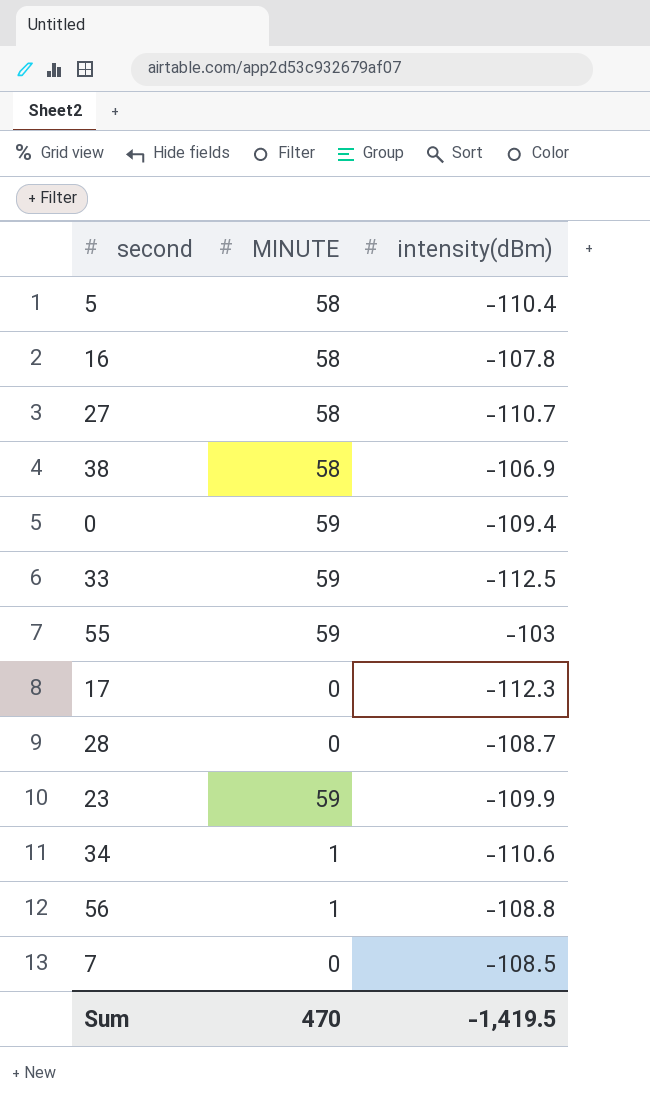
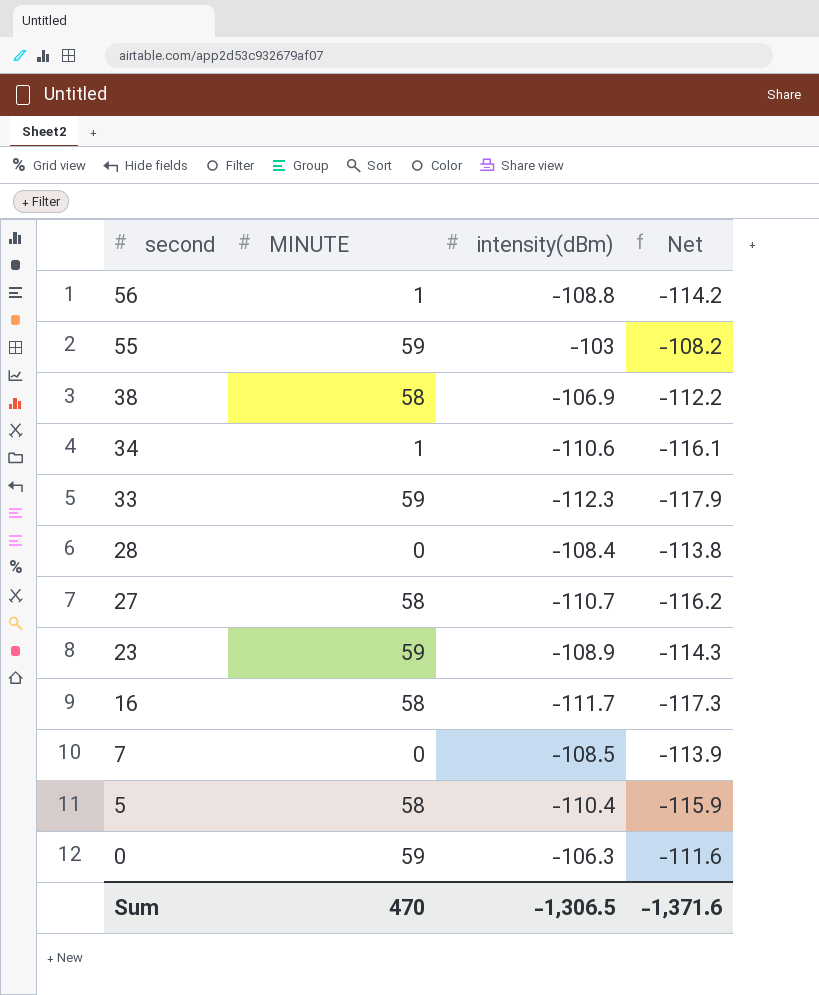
row order: none -> second descending
column Net | formula: none -> [intensity(dBm)] * 1.05
row 17: 0 | -112.3 -> none
33 | intensity(dBm): -112.5 -> -112.3
28 | intensity(dBm): -108.7 -> -108.4
23 | intensity(dBm): -109.9 -> -108.9
16 | intensity(dBm): -107.8 -> -111.7
0 | intensity(dBm): -109.4 -> -106.3
Sum | intensity(dBm): -1,419.5 -> -1,306.5

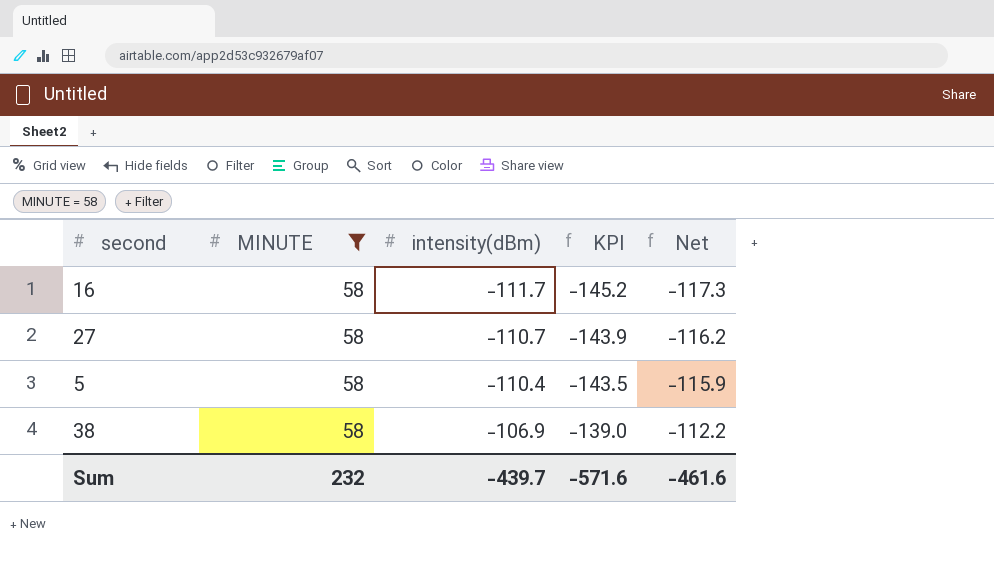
filter: none -> MINUTE = 58
row order: second descending -> intensity(dBm) ascending
column KPI | formula: none -> [intensity(dBm)] * 1.3
Sum | MINUTE: 470 -> 232
Sum | intensity(dBm): -1,306.5 -> -439.7
Sum | Net: -1,371.6 -> -461.6

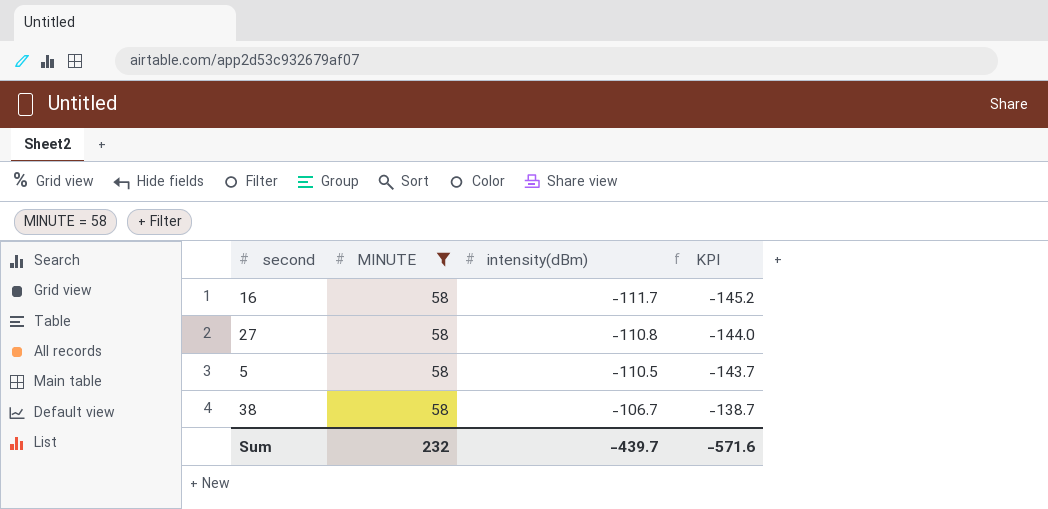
column Net | formula: [intensity(dBm)] * 1.05 -> none
27 | intensity(dBm): -110.7 -> -110.8
27 | KPI: -143.9 -> -144.0
5 | intensity(dBm): -110.4 -> -110.5
5 | KPI: -143.5 -> -143.7
38 | intensity(dBm): -106.9 -> -106.7
38 | KPI: -139.0 -> -138.7

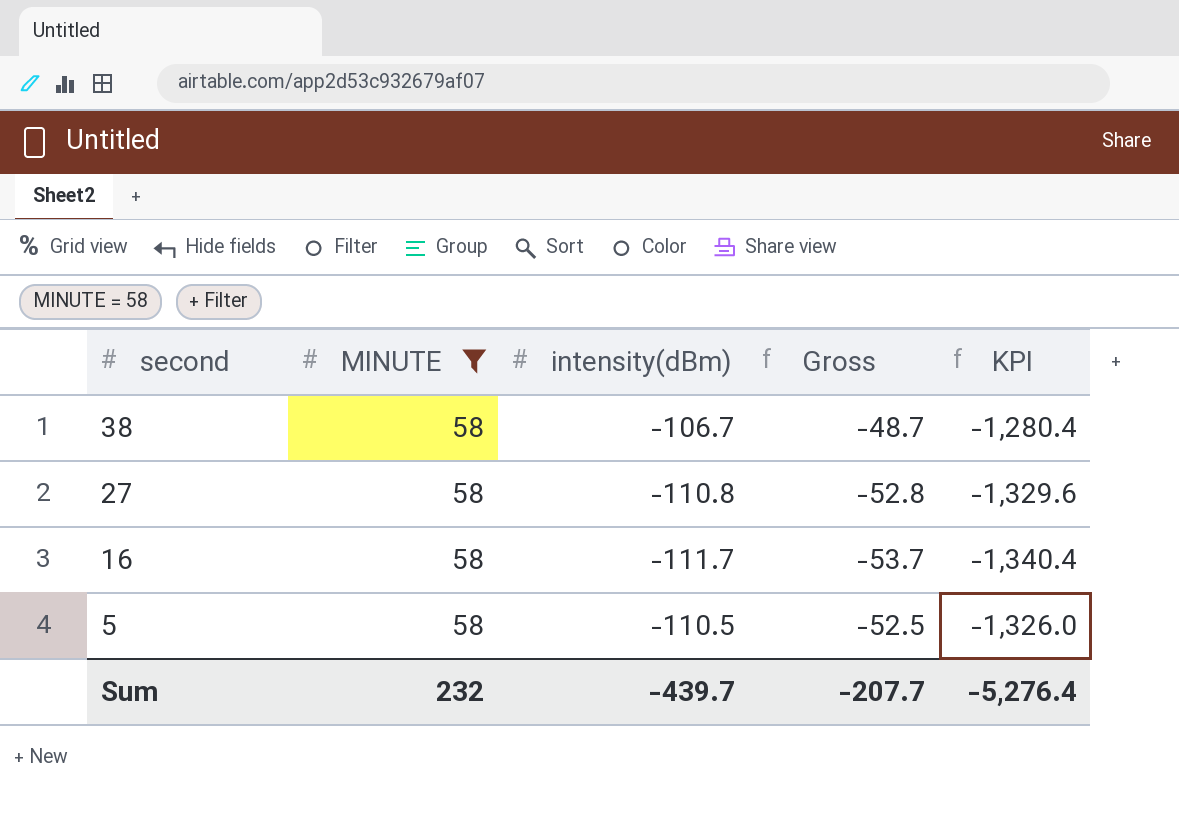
row order: intensity(dBm) ascending -> second descending
column Gross | formula: none -> [MINUTE] + [intensity(dBm)]
column KPI | formula: [intensity(dBm)] * 1.3 -> [intensity(dBm)] * 12
Sum | KPI: -571.6 -> -5,276.4

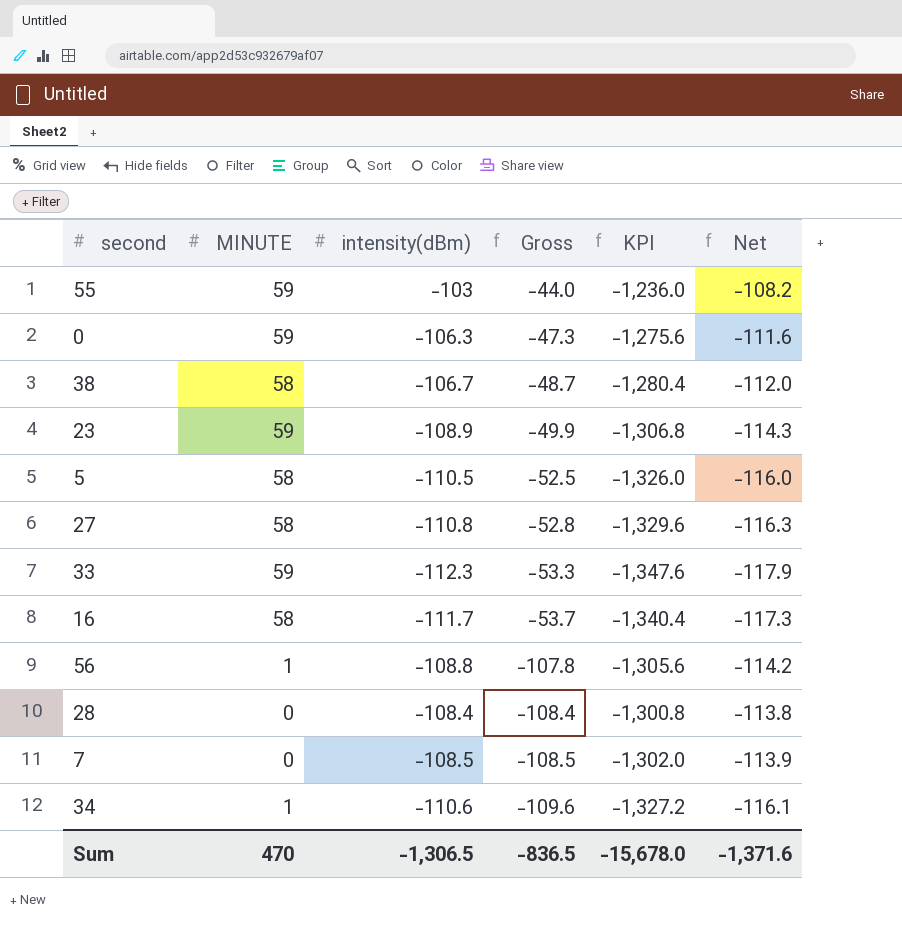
filter: MINUTE = 58 -> none
row order: second descending -> Gross descending
column Net | formula: none -> [intensity(dBm)] * 1.05
Sum | MINUTE: 232 -> 470
Sum | intensity(dBm): -439.7 -> -1,306.5
Sum | Gross: -207.7 -> -836.5
Sum | KPI: -5,276.4 -> -15,678.0

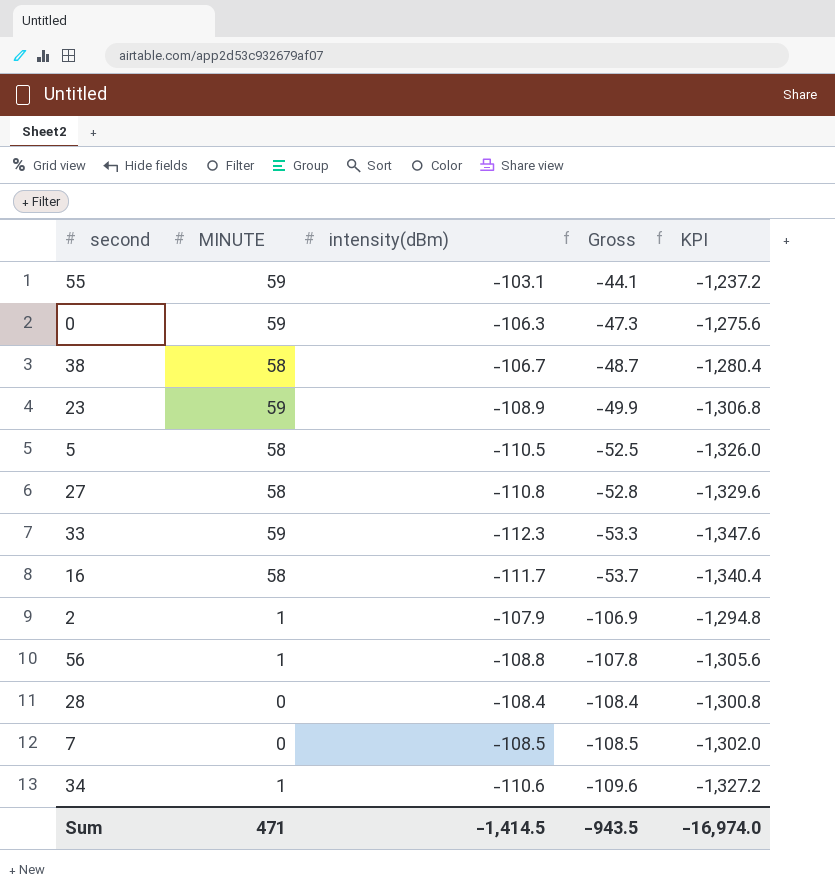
column Net | formula: [intensity(dBm)] * 1.05 -> none
55 | intensity(dBm): -103 -> -103.1
55 | Gross: -44.0 -> -44.1
55 | KPI: -1,236.0 -> -1,237.2
row 2: none -> 1 | -107.9 | -106.9 | -1,294.8
Sum | MINUTE: 470 -> 471
Sum | intensity(dBm): -1,306.5 -> -1,414.5
Sum | Gross: -836.5 -> -943.5
Sum | KPI: -15,678.0 -> -16,974.0

